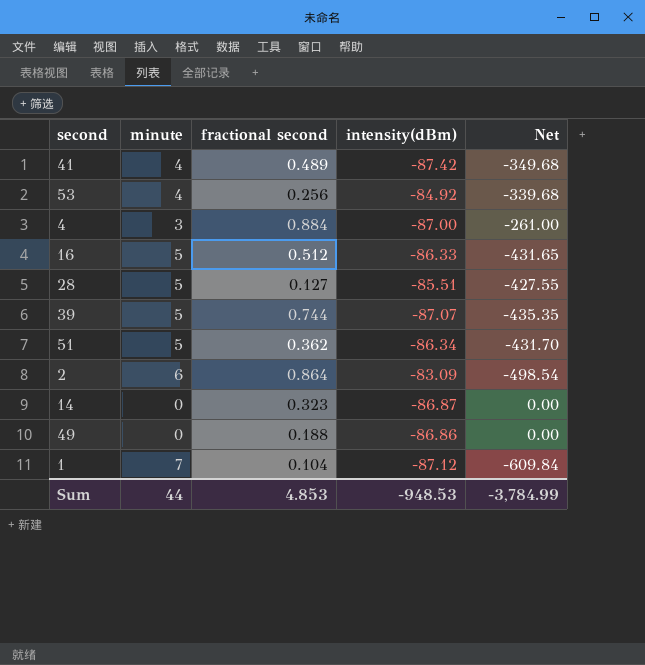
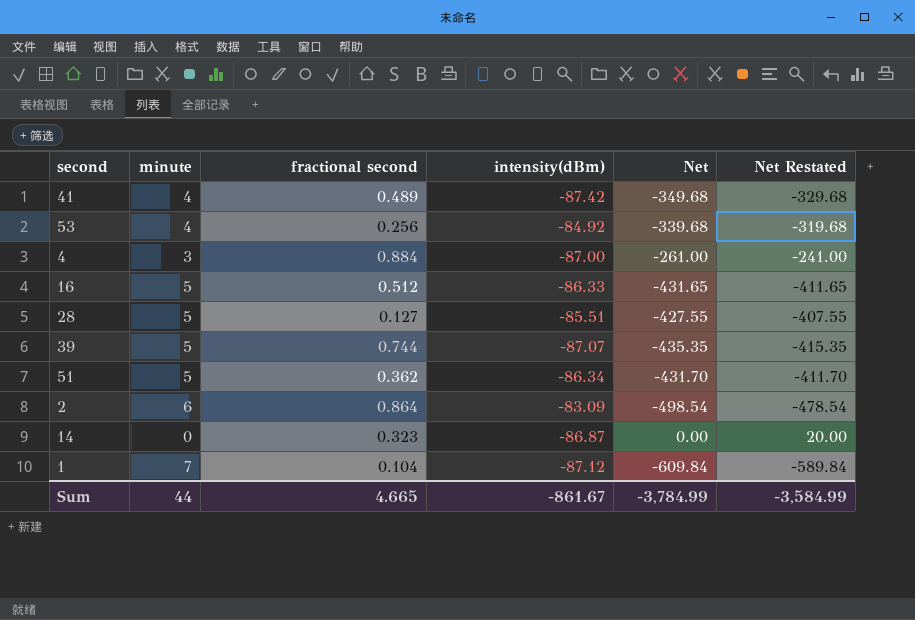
column Net Restated | formula: none -> [Net] + 20
row 49: 0 | 0.188 | -86.86 | 0.00 -> none
Sum | fractional second: 4.853 -> 4.665
Sum | intensity(dBm): -948.53 -> -861.67

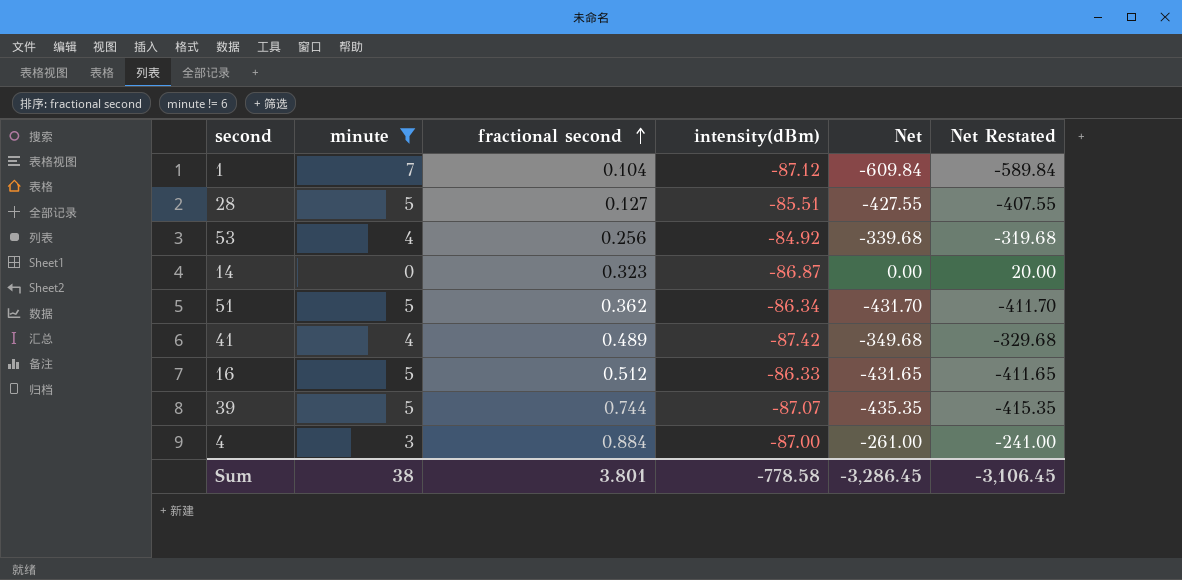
filter: none -> minute != 6
row order: none -> fractional second ascending
Sum | minute: 44 -> 38
Sum | fractional second: 4.665 -> 3.801
Sum | intensity(dBm): -861.67 -> -778.58
Sum | Net: -3,784.99 -> -3,286.45
Sum | Net Restated: -3,584.99 -> -3,106.45

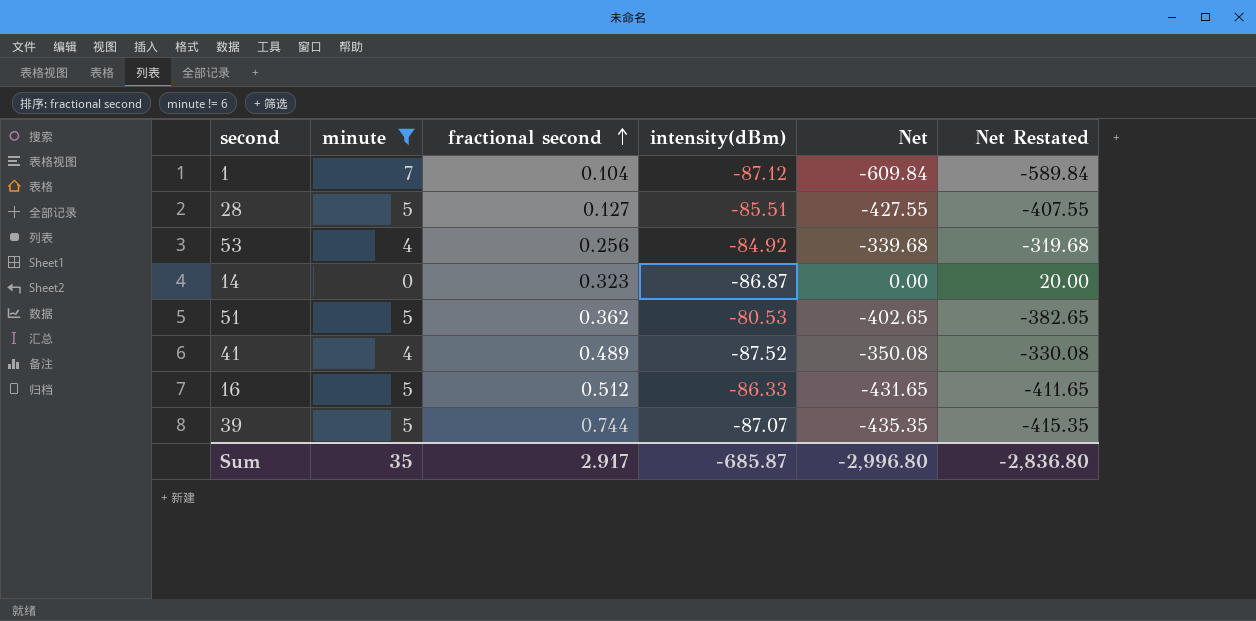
row 4: 3 | 0.884 | -87.00 | -261.00 | -241.00 -> none
51 | intensity(dBm): -86.34 -> -80.53
51 | Net: -431.70 -> -402.65
51 | Net Restated: -411.70 -> -382.65
41 | intensity(dBm): -87.42 -> -87.52
41 | Net: -349.68 -> -350.08
41 | Net Restated: -329.68 -> -330.08
Sum | minute: 38 -> 35
Sum | fractional second: 3.801 -> 2.917
Sum | intensity(dBm): -778.58 -> -685.87
Sum | Net: -3,286.45 -> -2,996.80
Sum | Net Restated: -3,106.45 -> -2,836.80

